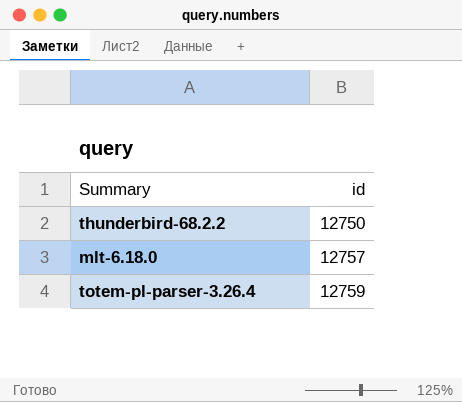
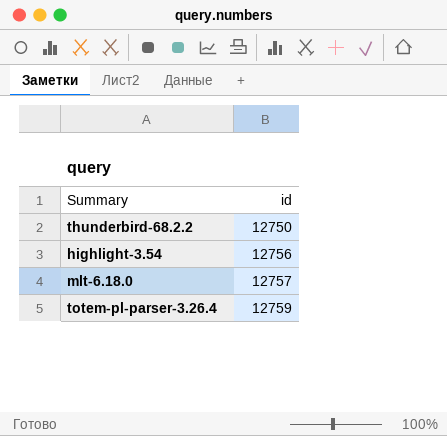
row highlight-3.54: none -> 12756

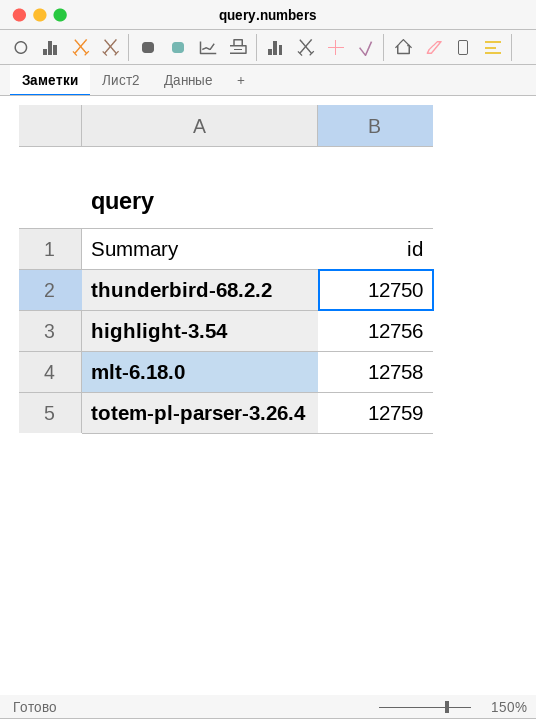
mlt-6.18.0 | id: 12757 -> 12758

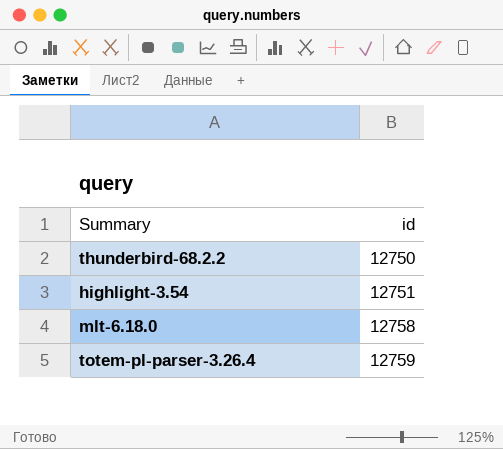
highlight-3.54 | id: 12756 -> 12751

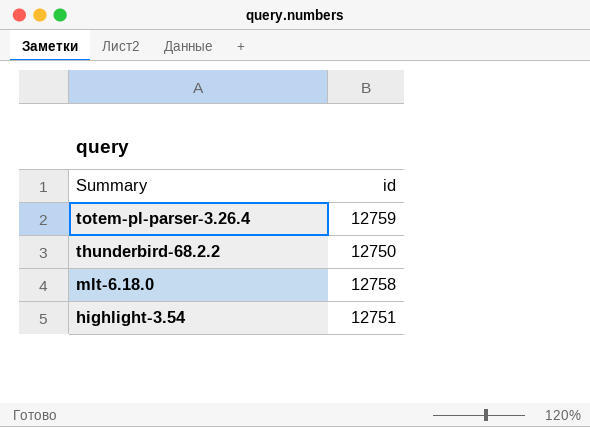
row order: id ascending -> Summary descending

